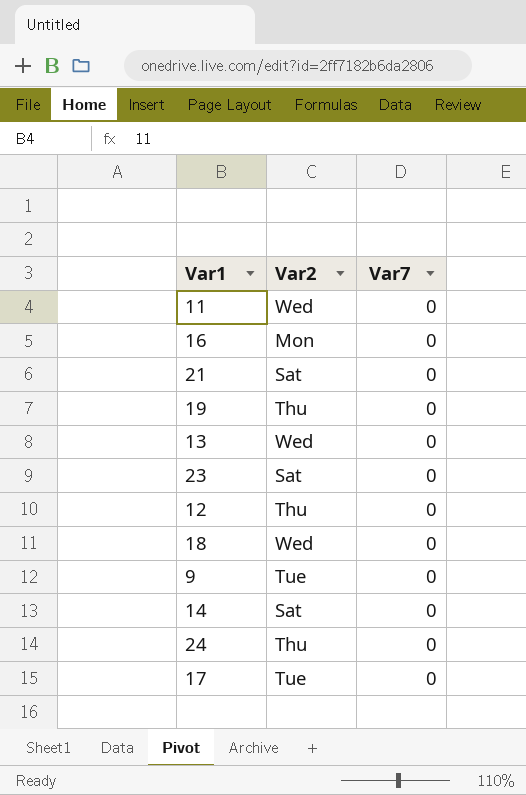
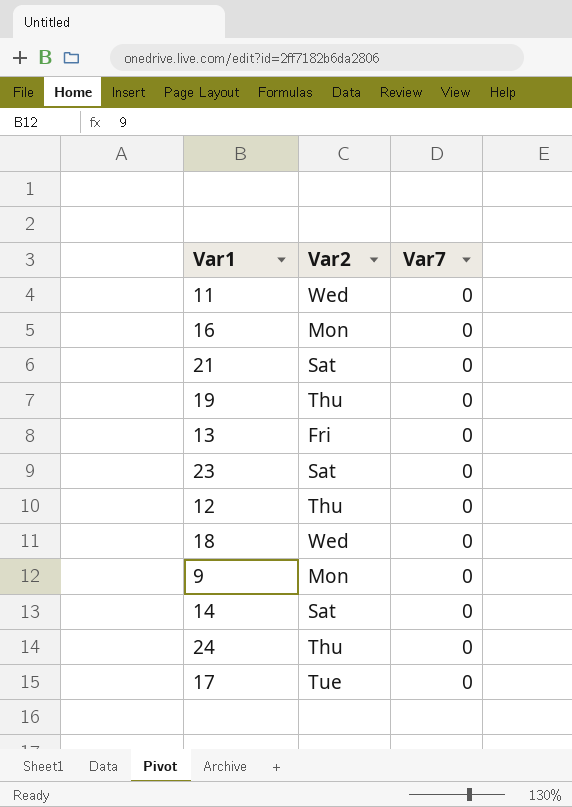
13 | Var2: Wed -> Fri
9 | Var2: Tue -> Mon

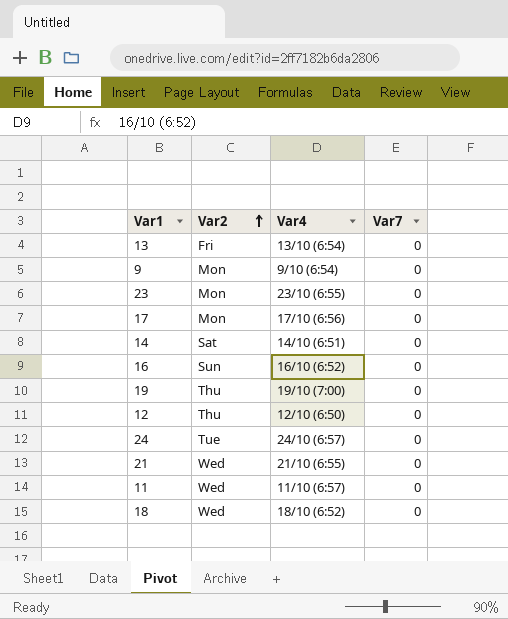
row order: none -> Var2 ascending
column Var4 | position: none -> 3
23 | Var2: Sat -> Mon
17 | Var2: Tue -> Mon
16 | Var2: Mon -> Sun
24 | Var2: Thu -> Tue
21 | Var2: Sat -> Wed

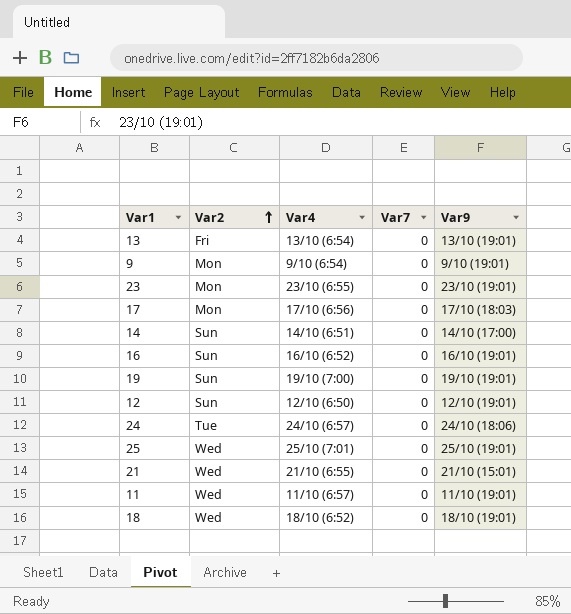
column Var9 | position: none -> 5
14 | Var2: Sat -> Sun
19 | Var2: Thu -> Sun
12 | Var2: Thu -> Sun
row 25: none -> Wed | 25/10 (7:01) | 0 | 25/10 (19:01)

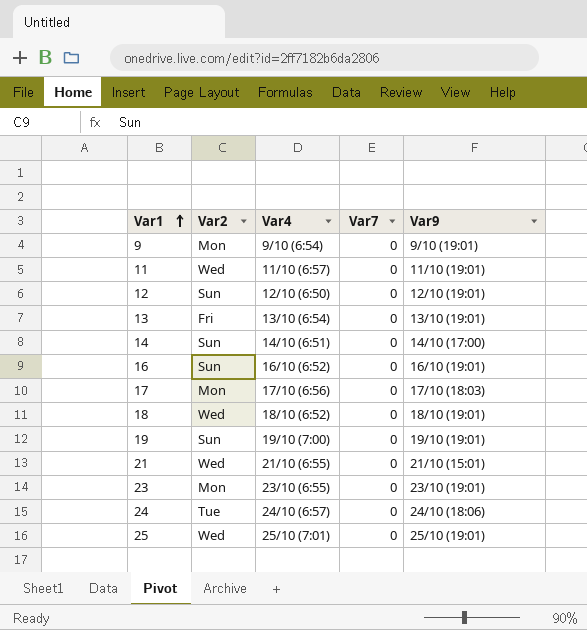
row order: Var2 ascending -> Var1 ascending

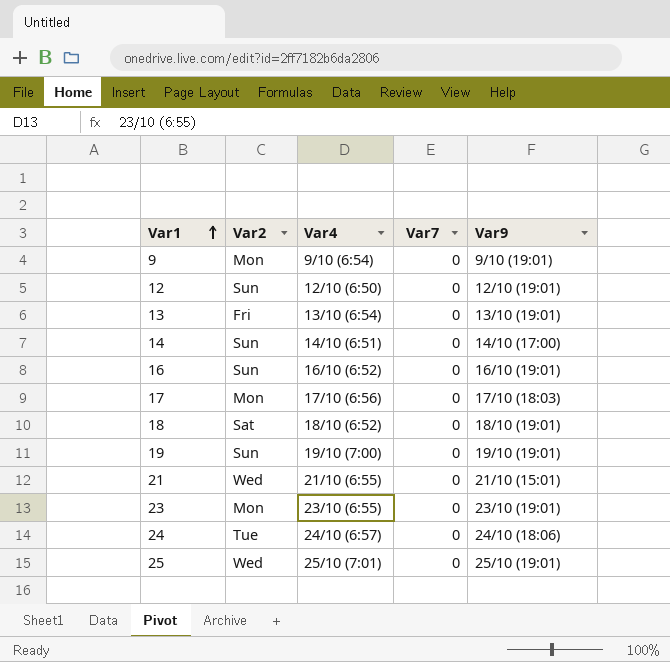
row 11: Wed | 11/10 (6:57) | 0 | 11/10 (19:01) -> none
18 | Var2: Wed -> Sat

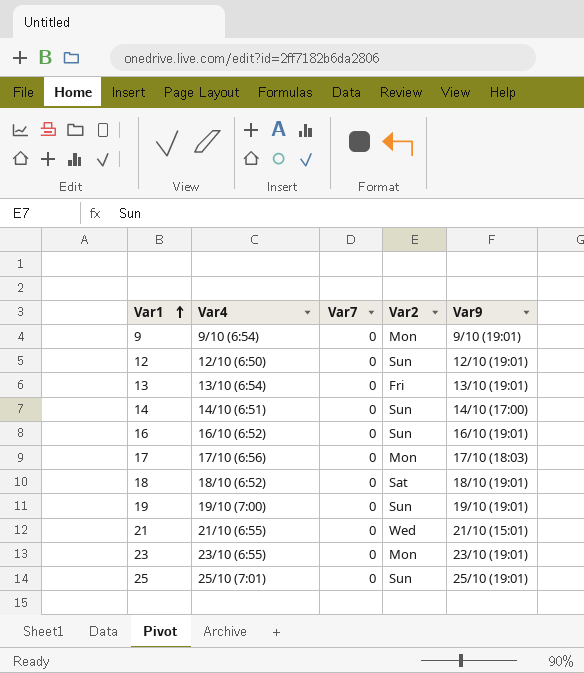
column Var2 | position: 2 -> 4
row 24: Tue | 24/10 (6:57) | 0 | 24/10 (18:06) -> none
25 | Var2: Wed -> Sun

